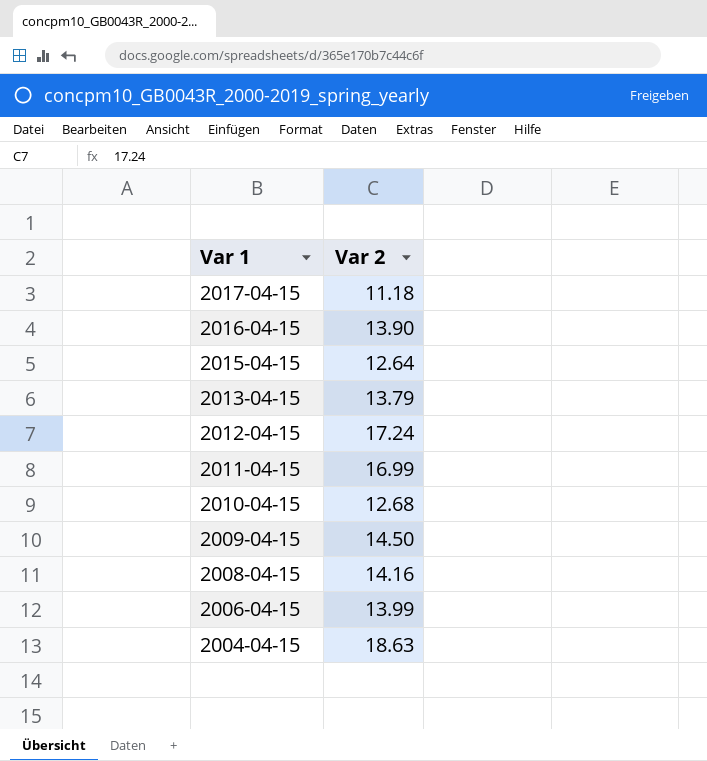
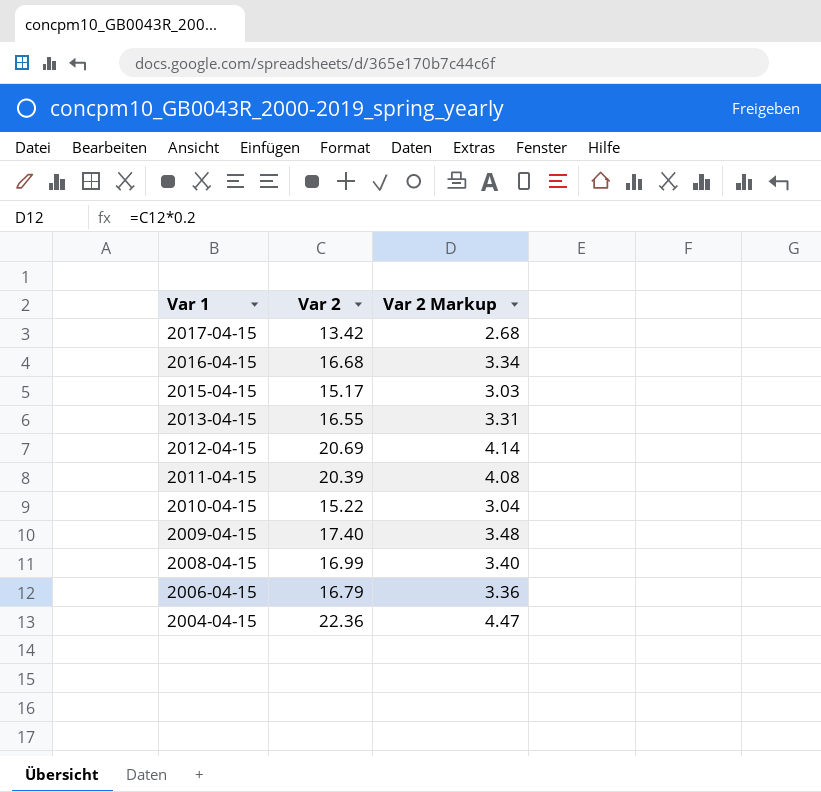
column Var 2 Markup | formula: none -> [Var 2] * 0.2
2017-04-15 | Var 2: 11.18 -> 13.42
2016-04-15 | Var 2: 13.90 -> 16.68
2015-04-15 | Var 2: 12.64 -> 15.17
2013-04-15 | Var 2: 13.79 -> 16.55
2012-04-15 | Var 2: 17.24 -> 20.69
2011-04-15 | Var 2: 16.99 -> 20.39
2010-04-15 | Var 2: 12.68 -> 15.22
2009-04-15 | Var 2: 14.50 -> 17.40
2008-04-15 | Var 2: 14.16 -> 16.99
2006-04-15 | Var 2: 13.99 -> 16.79
2004-04-15 | Var 2: 18.63 -> 22.36

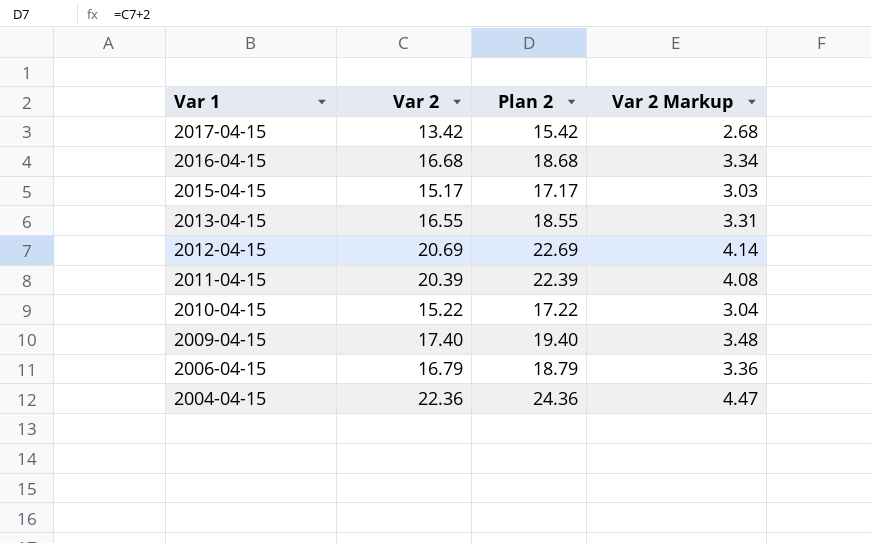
column Plan 2 | formula: none -> [Var 2] + 2
row 2008-04-15: 16.99 | 3.40 -> none

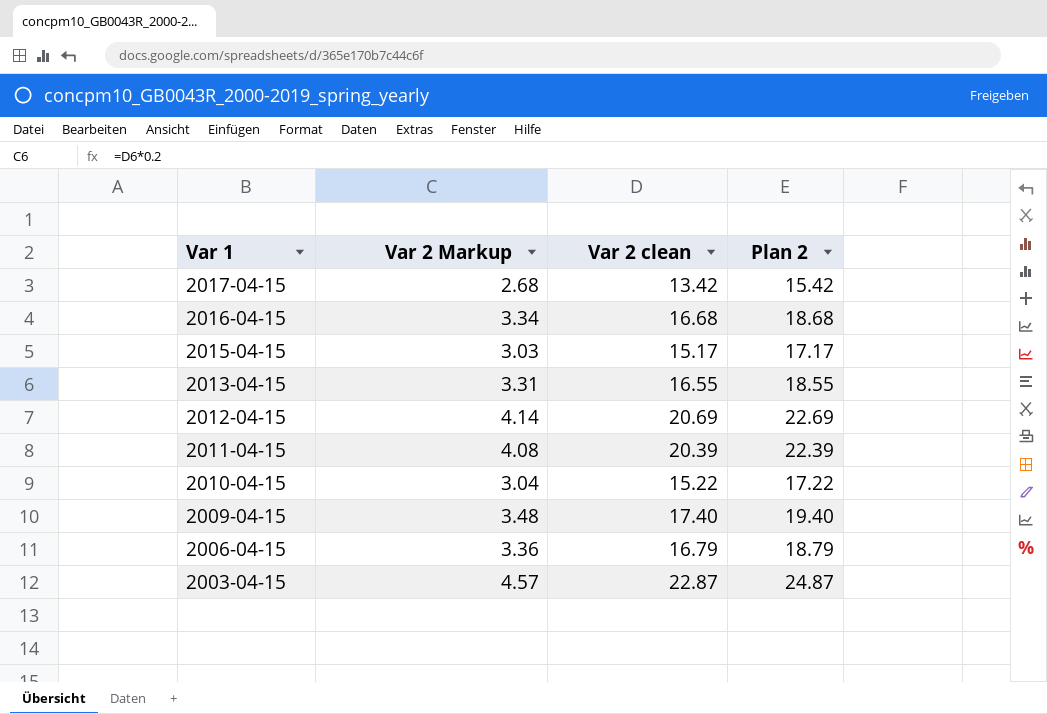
column Var 2 Markup | position: 4 -> 2
column name: Var 2 -> Var 2 clean
row 2004-04-15: 22.36 | 24.36 | 4.47 -> none
row 2003-04-15: none -> 4.57 | 22.87 | 24.87

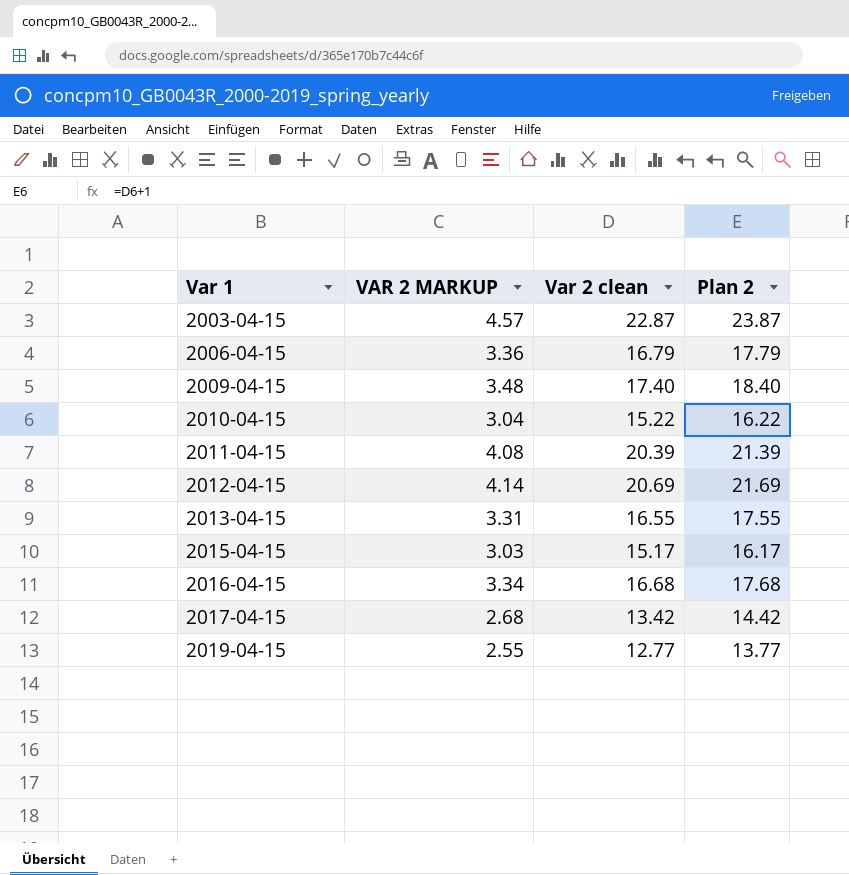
row order: Var 1 descending -> Var 1 ascending
column name: Var 2 Markup -> VAR 2 MARKUP
column Plan 2 | formula: [Var 2 clean] + 2 -> [Var 2 clean] + 1
row 2019-04-15: none -> 2.55 | 12.77 | 13.77

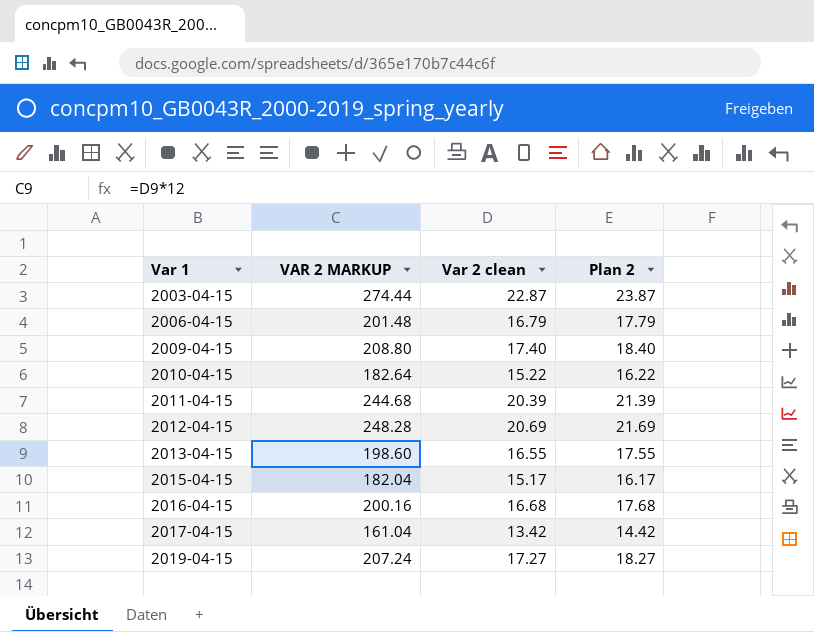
column VAR 2 MARKUP | formula: [Var 2 clean] * 0.2 -> [Var 2 clean] * 12
2019-04-15 | Var 2 clean: 12.77 -> 17.27
2019-04-15 | Plan 2: 13.77 -> 18.27

